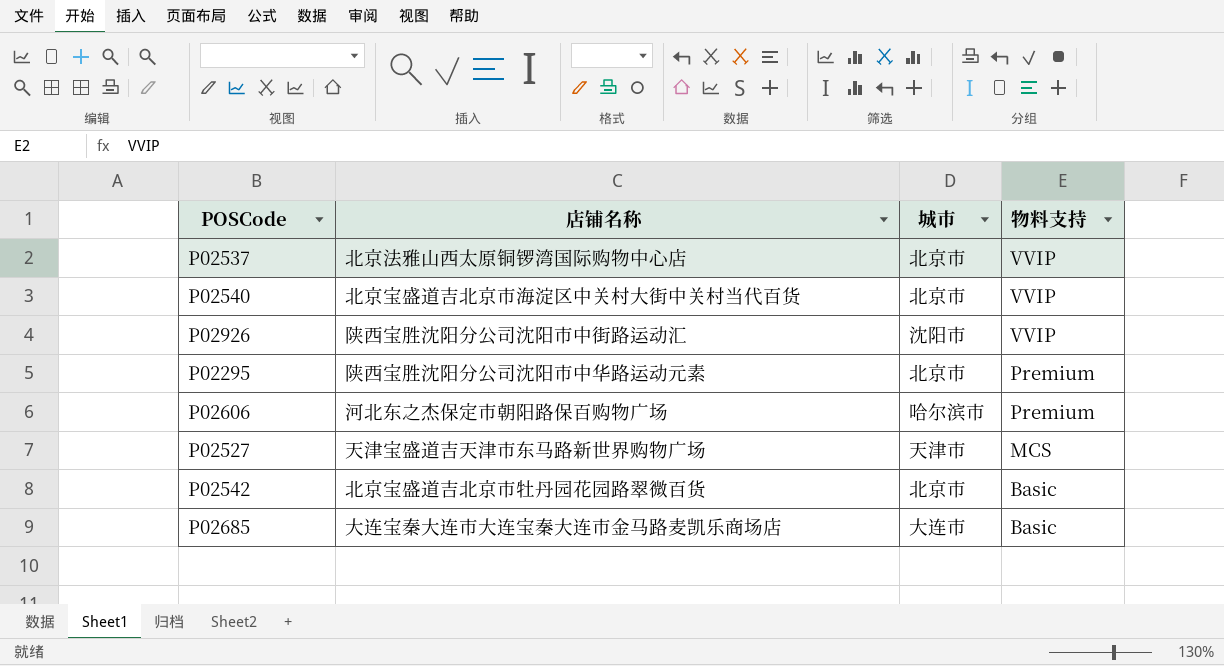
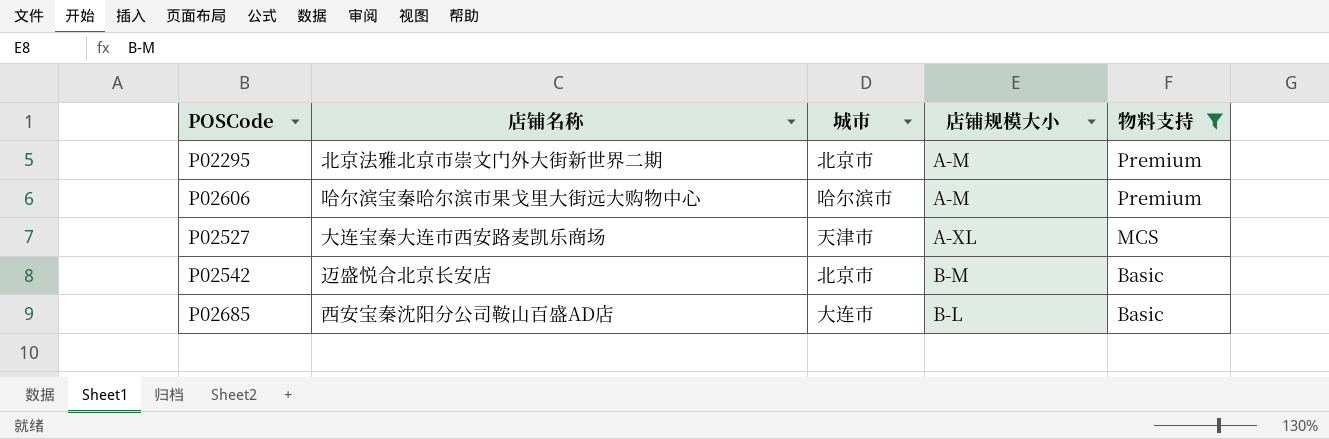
filter: none -> 物料支持 != VVIP
column 店铺规模大小 | position: none -> 4
P02295 | 店铺名称: 陕西宝胜沈阳分公司沈阳市中华路运动元素 -> 北京法雅北京市崇文门外大街新世界二期
P02606 | 店铺名称: 河北东之杰保定市朝阳路保百购物广场 -> 哈尔滨宝秦哈尔滨市果戈里大街远大购物中心
P02527 | 店铺名称: 天津宝盛道吉天津市东马路新世界购物广场 -> 大连宝秦大连市西安路麦凯乐商场
P02542 | 店铺名称: 北京宝盛道吉北京市牡丹园花园路翠微百货 -> 迈盛悦合北京长安店
P02685 | 店铺名称: 大连宝秦大连市大连宝秦大连市金马路麦凯乐商场店 -> 西安宝秦沈阳分公司鞍山百盛AD店

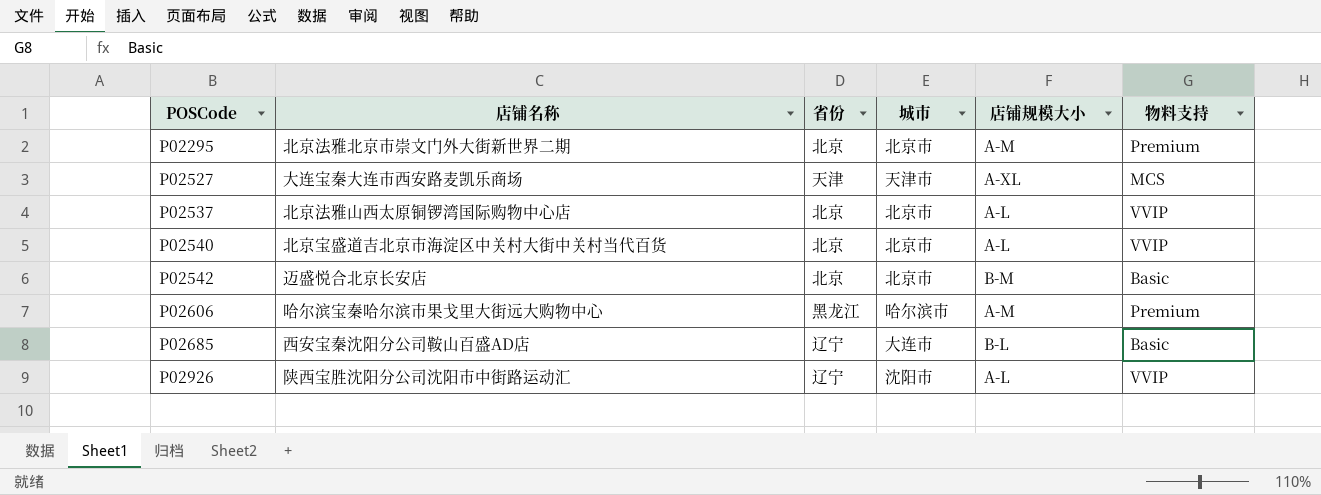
filter: 物料支持 != VVIP -> none
row order: 物料支持 descending -> POSCode ascending
column 省份 | position: none -> 3

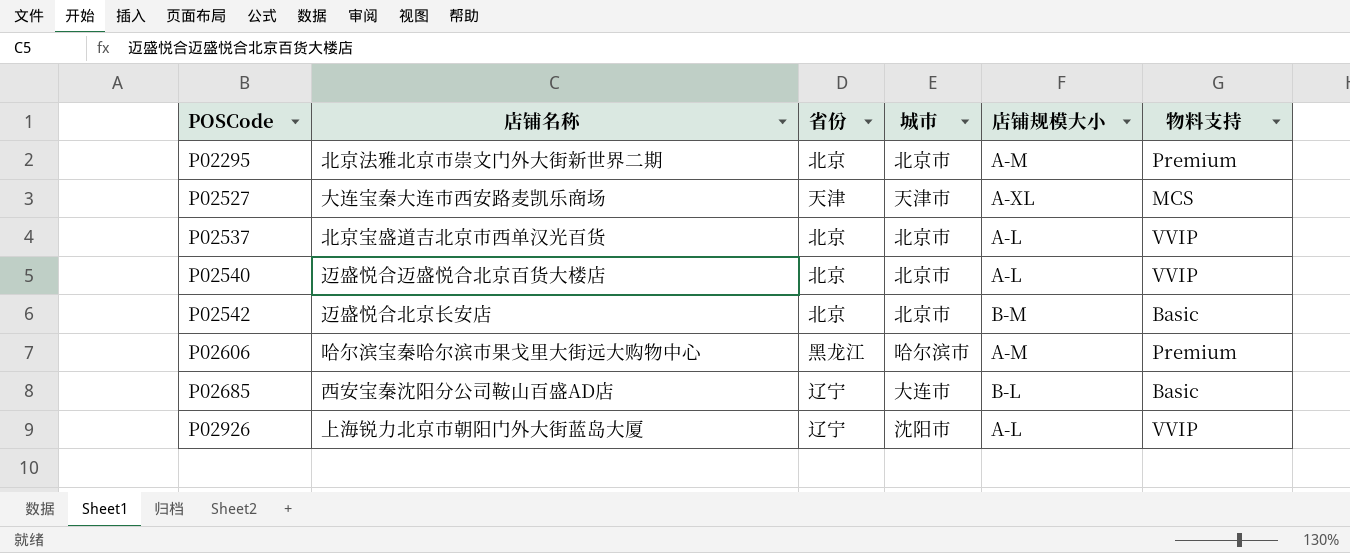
P02537 | 店铺名称: 北京法雅山西太原铜锣湾国际购物中心店 -> 北京宝盛道吉北京市西单汉光百货
P02540 | 店铺名称: 北京宝盛道吉北京市海淀区中关村大街中关村当代百货 -> 迈盛悦合迈盛悦合北京百货大楼店
P02926 | 店铺名称: 陕西宝胜沈阳分公司沈阳市中街路运动汇 -> 上海锐力北京市朝阳门外大街蓝岛大厦

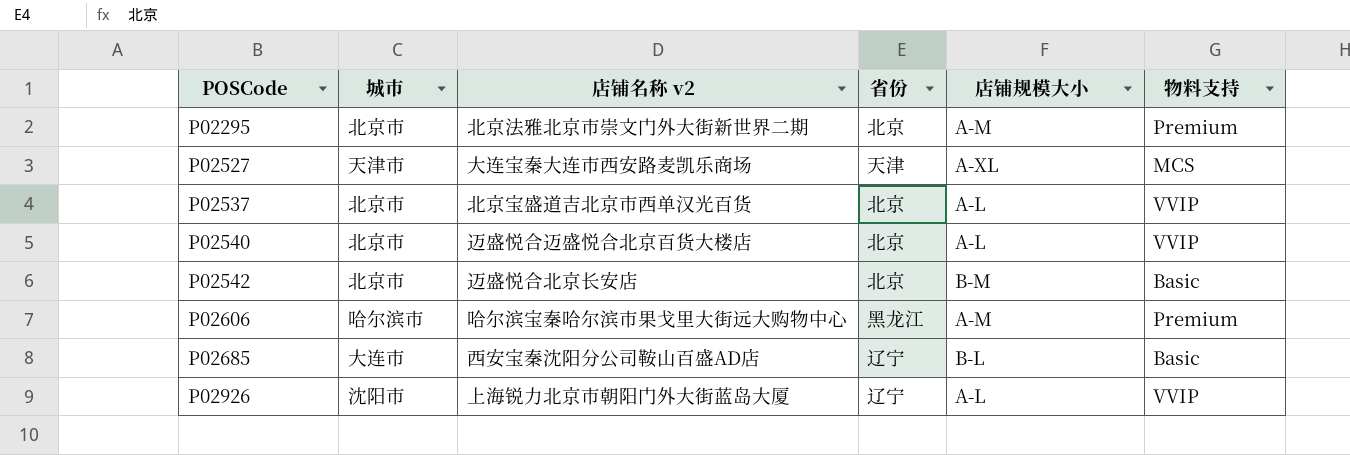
column 城市 | position: 4 -> 2
column name: 店铺名称 -> 店铺名称 v2

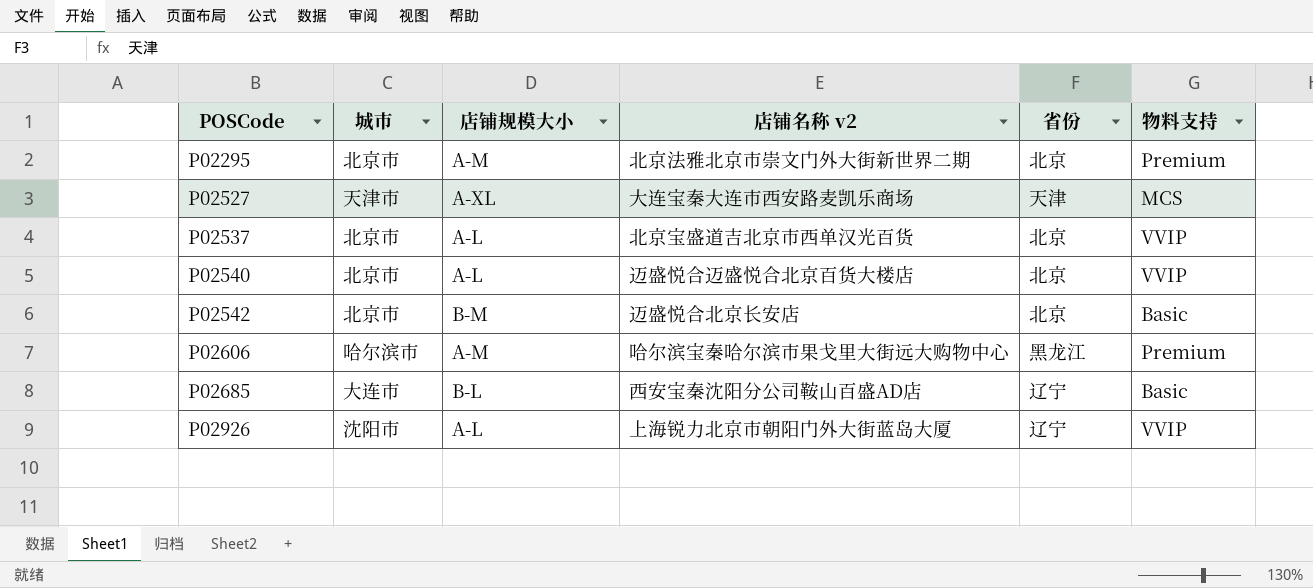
column 店铺规模大小 | position: 5 -> 3

